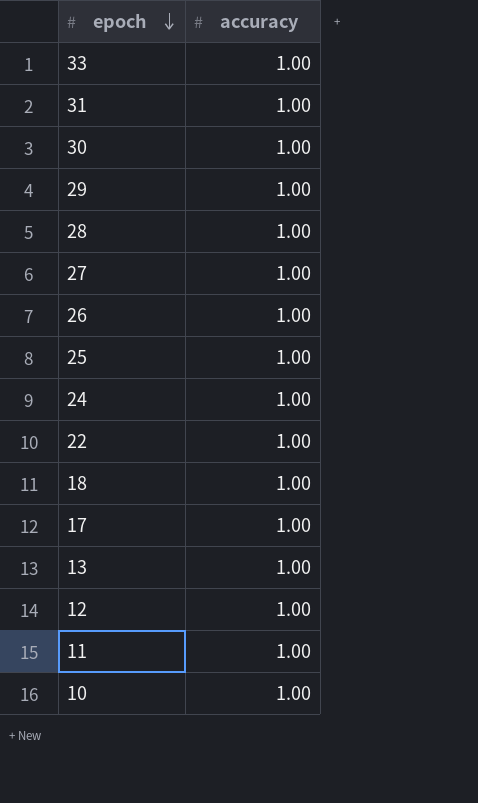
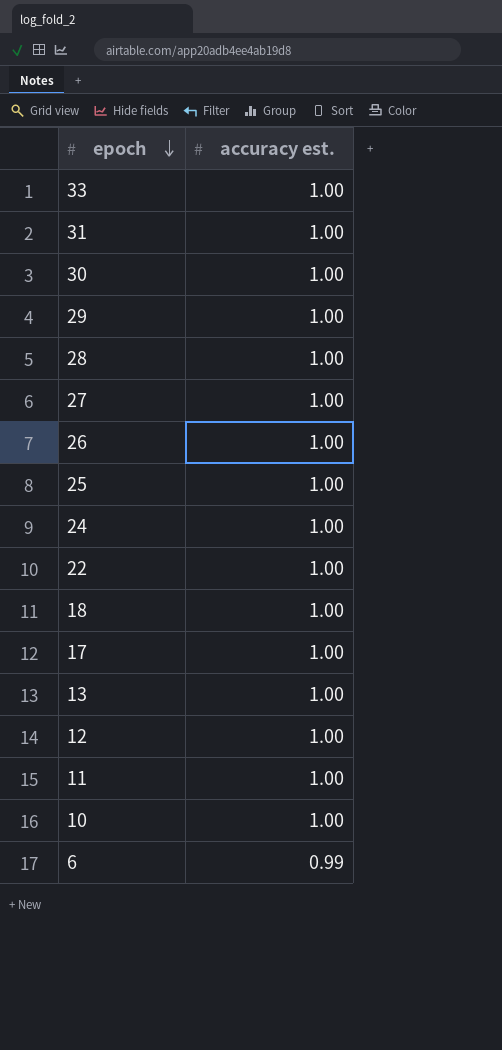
column name: accuracy -> accuracy est.
row 6: none -> 0.99

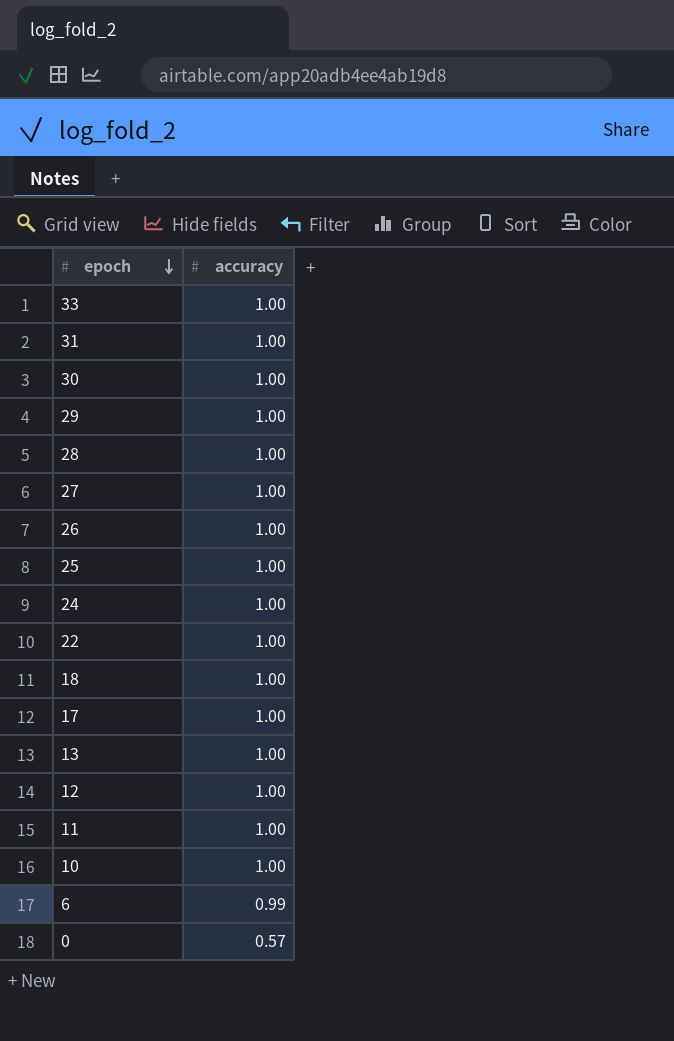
column name: accuracy est. -> accuracy
row 0: none -> 0.57

